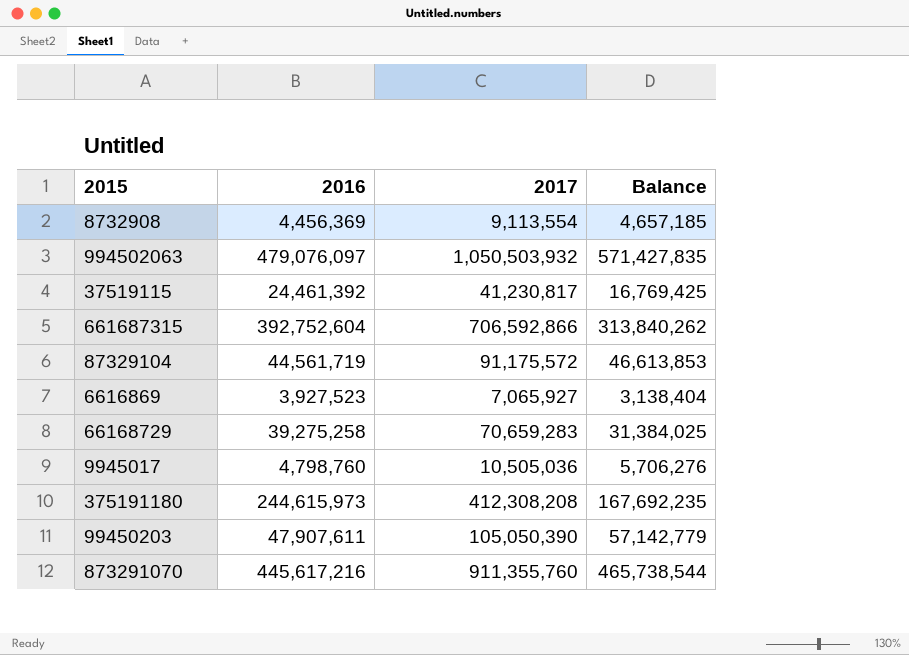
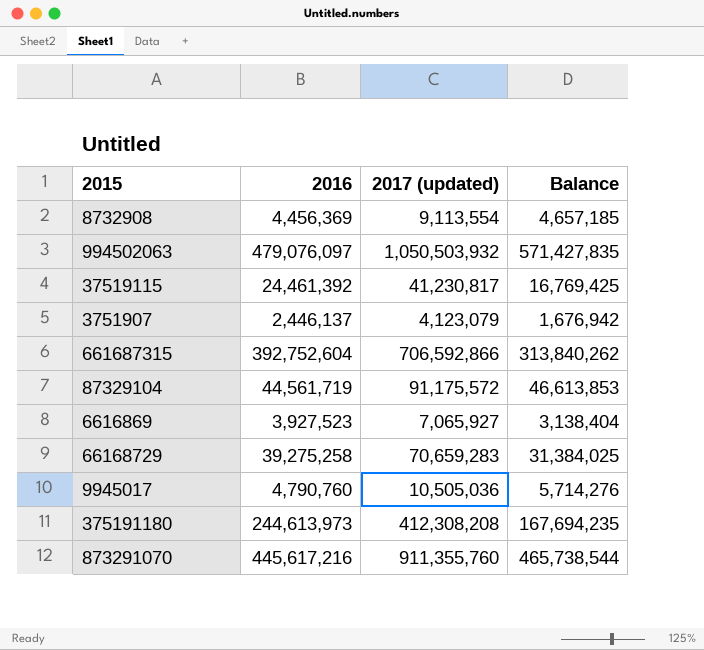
column name: 2017 -> 2017 (updated)
row 99450203: 47,907,611 | 105,050,390 | 57,142,779 -> none
row 3751907: none -> 2,446,137 | 4,123,079 | 1,676,942
9945017 | 2016: 4,798,760 -> 4,790,760
9945017 | Balance: 5,706,276 -> 5,714,276
375191180 | 2016: 244,615,973 -> 244,613,973
375191180 | Balance: 167,692,235 -> 167,694,235

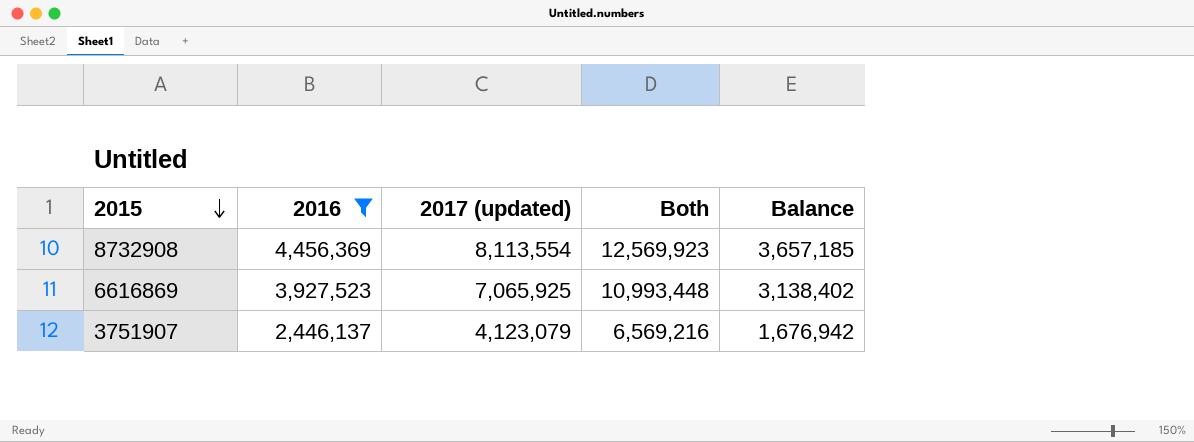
filter: none -> 2016 <= 4,456,369
row order: none -> 2015 descending
column Both | formula: none -> [2016] + [2017 (updated)]
8732908 | 2017 (updated): 9,113,554 -> 8,113,554
8732908 | Balance: 4,657,185 -> 3,657,185
6616869 | 2017 (updated): 7,065,927 -> 7,065,925
6616869 | Balance: 3,138,404 -> 3,138,402

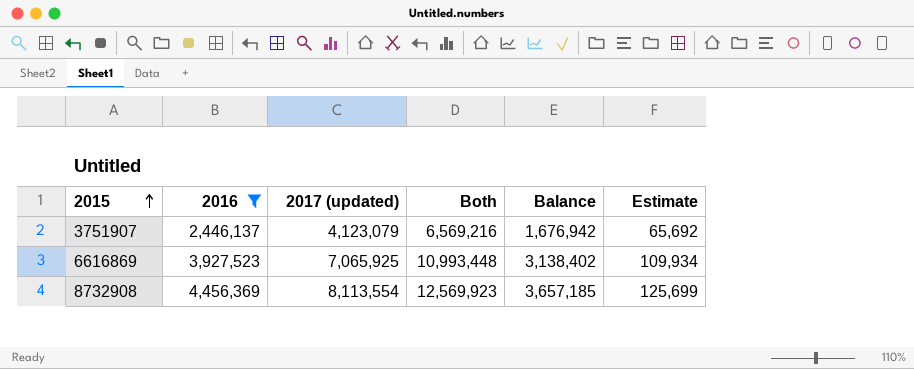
row order: 2015 descending -> 2015 ascending
column Estimate | formula: none -> [Both] * 0.01

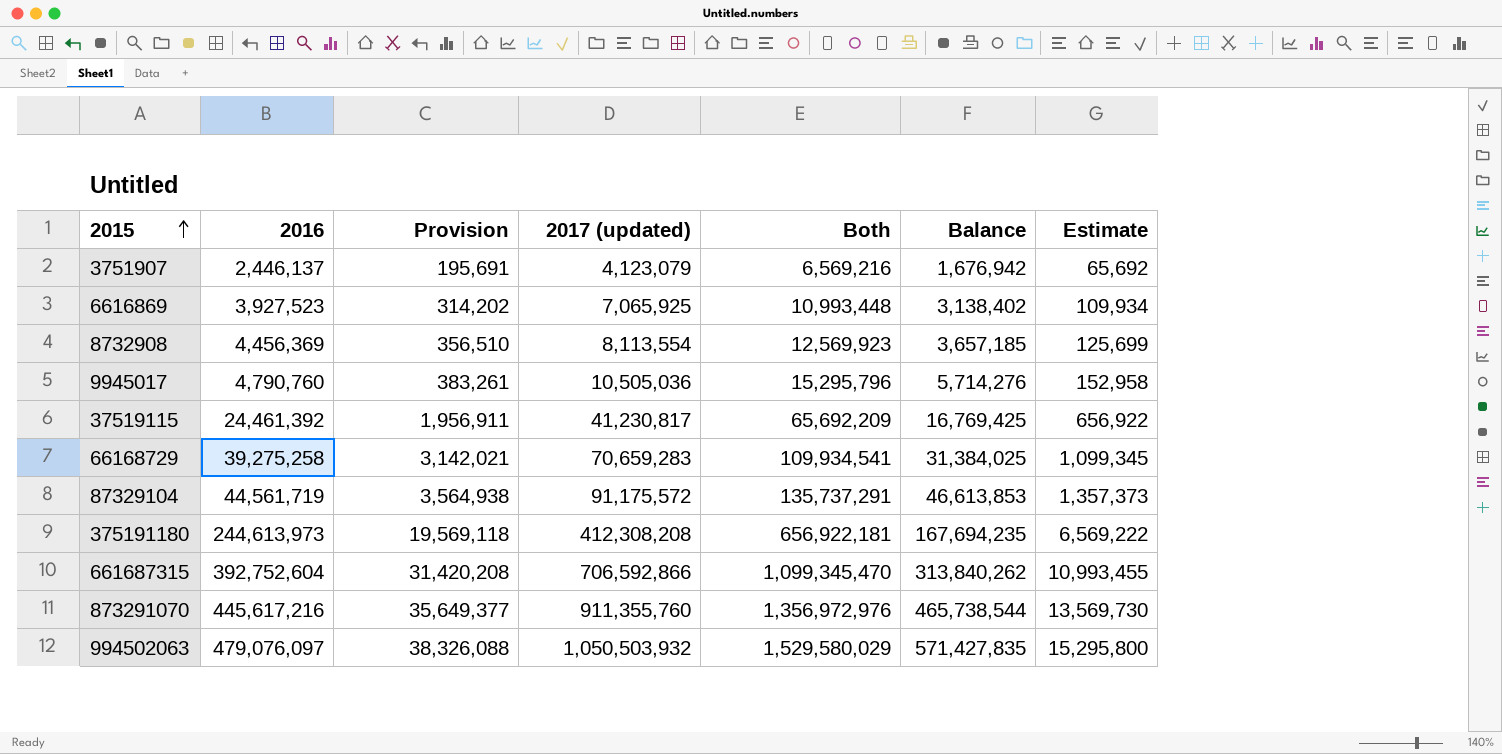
filter: 2016 <= 4,456,369 -> none
column Provision | formula: none -> [2016] * 0.08

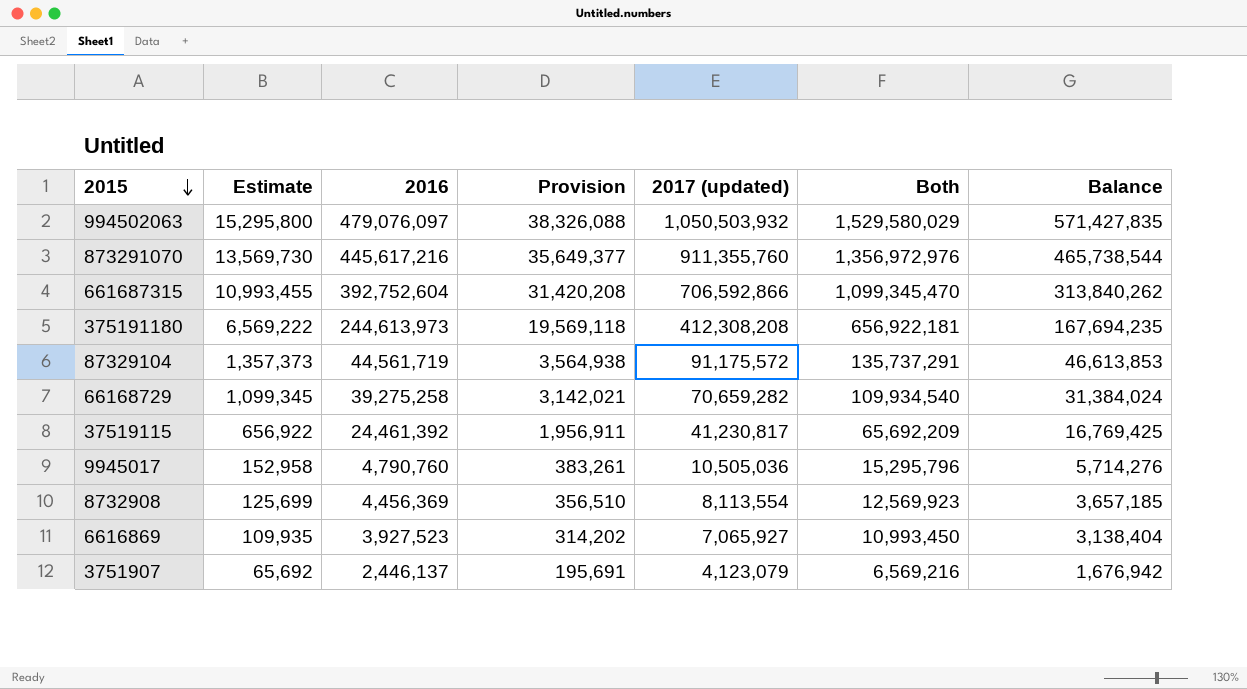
row order: 2015 ascending -> 2015 descending
column Estimate | position: 7 -> 2
66168729 | 2017 (updated): 70,659,283 -> 70,659,282
66168729 | Both: 109,934,541 -> 109,934,540
66168729 | Balance: 31,384,025 -> 31,384,024
6616869 | Estimate: 109,934 -> 109,935
6616869 | 2017 (updated): 7,065,925 -> 7,065,927
6616869 | Both: 10,993,448 -> 10,993,450
6616869 | Balance: 3,138,402 -> 3,138,404

